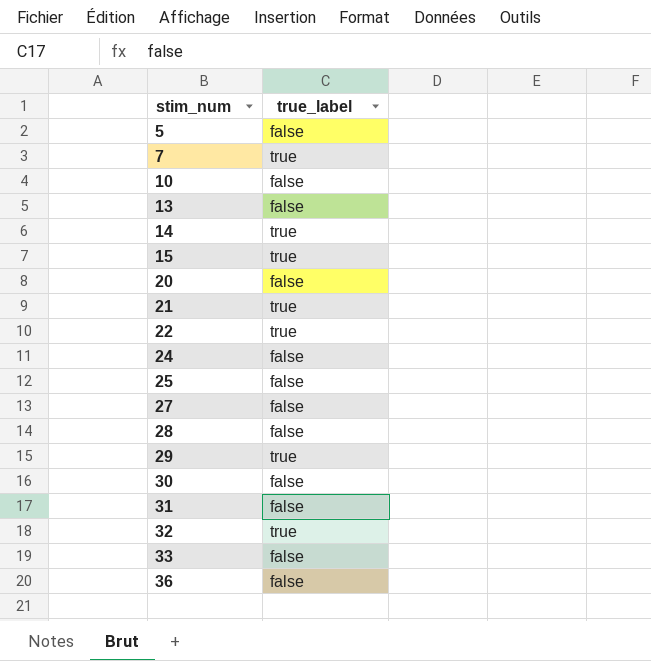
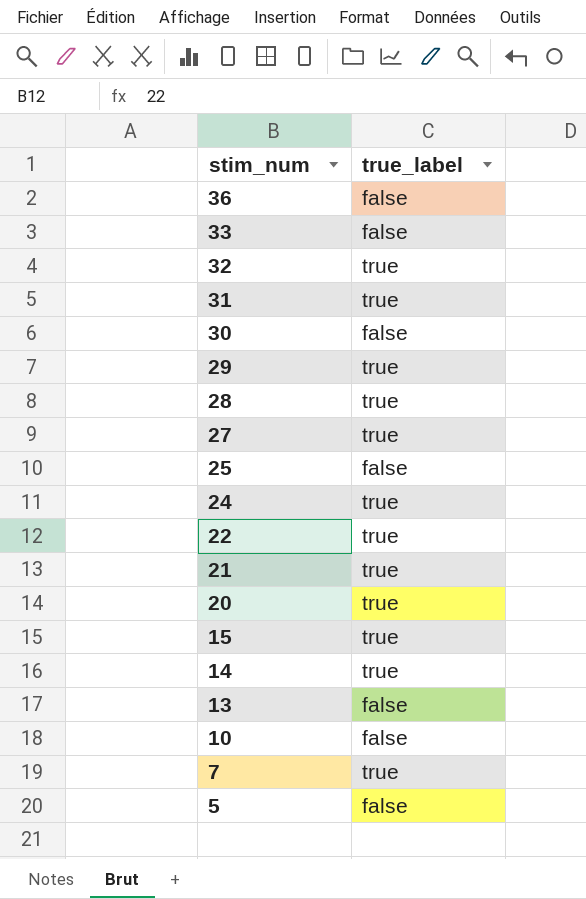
row order: stim_num ascending -> stim_num descending
31 | true_label: false -> true
28 | true_label: false -> true
27 | true_label: false -> true
24 | true_label: false -> true
20 | true_label: false -> true

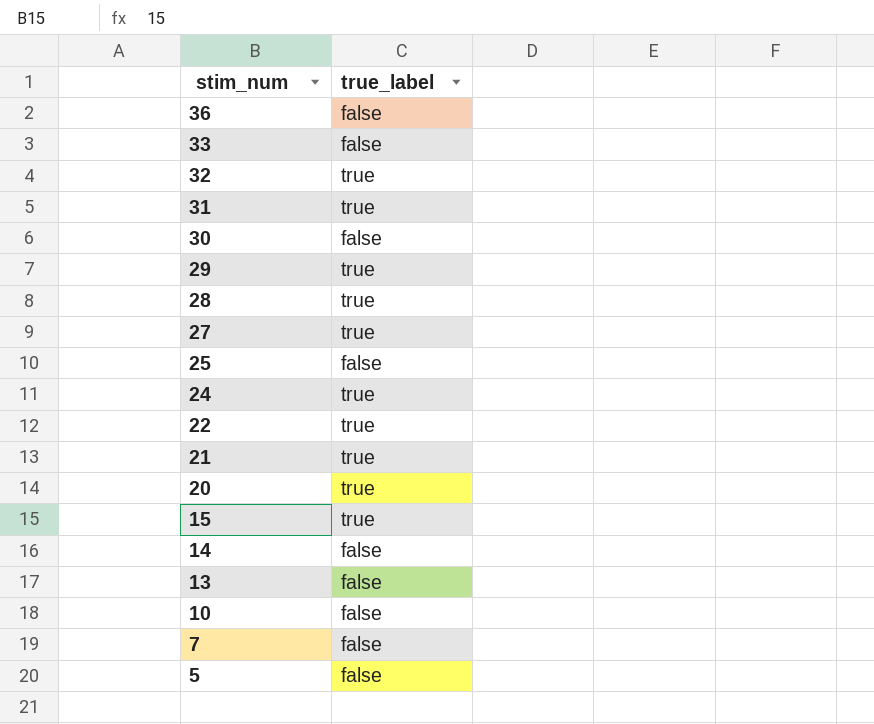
14 | true_label: true -> false
7 | true_label: true -> false

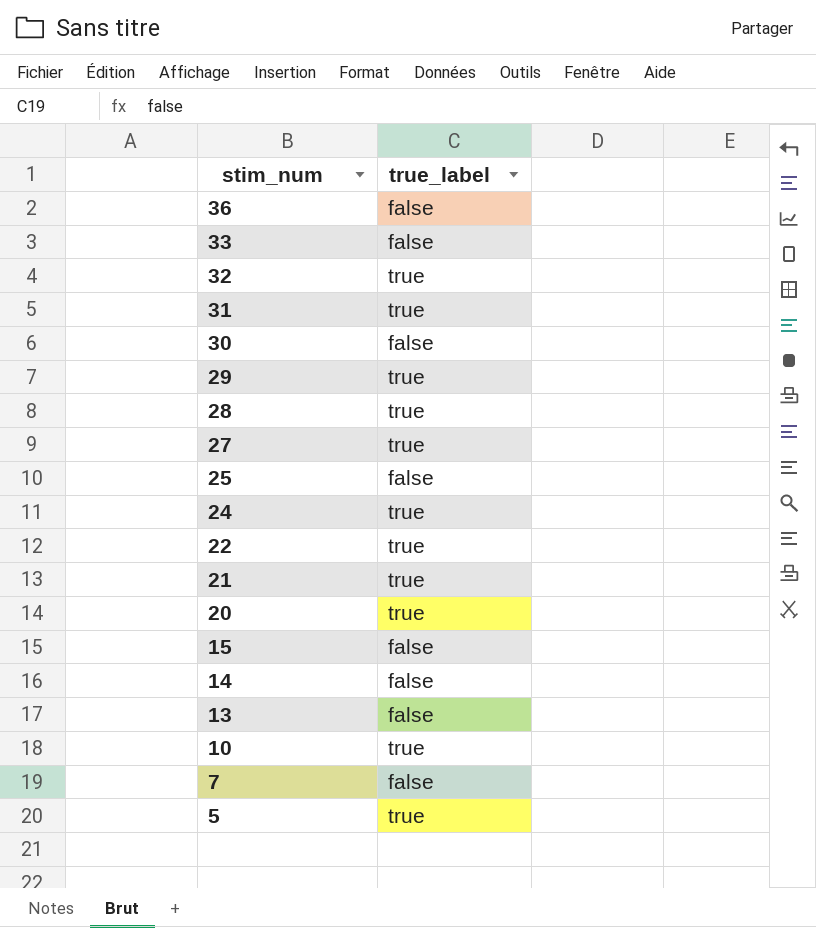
15 | true_label: true -> false
10 | true_label: false -> true
5 | true_label: false -> true

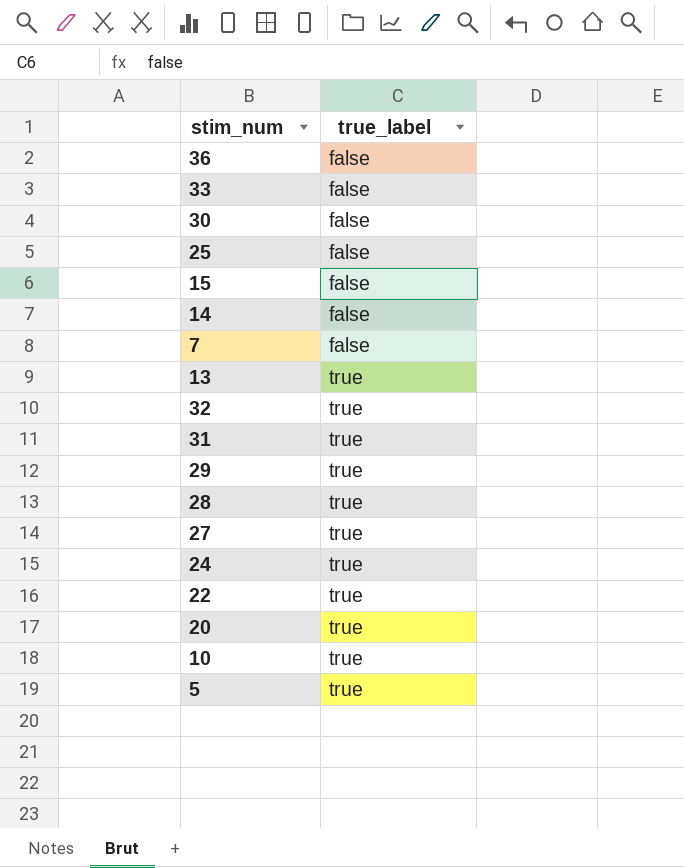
row order: stim_num descending -> true_label ascending
row 21: true -> none
13 | true_label: false -> true

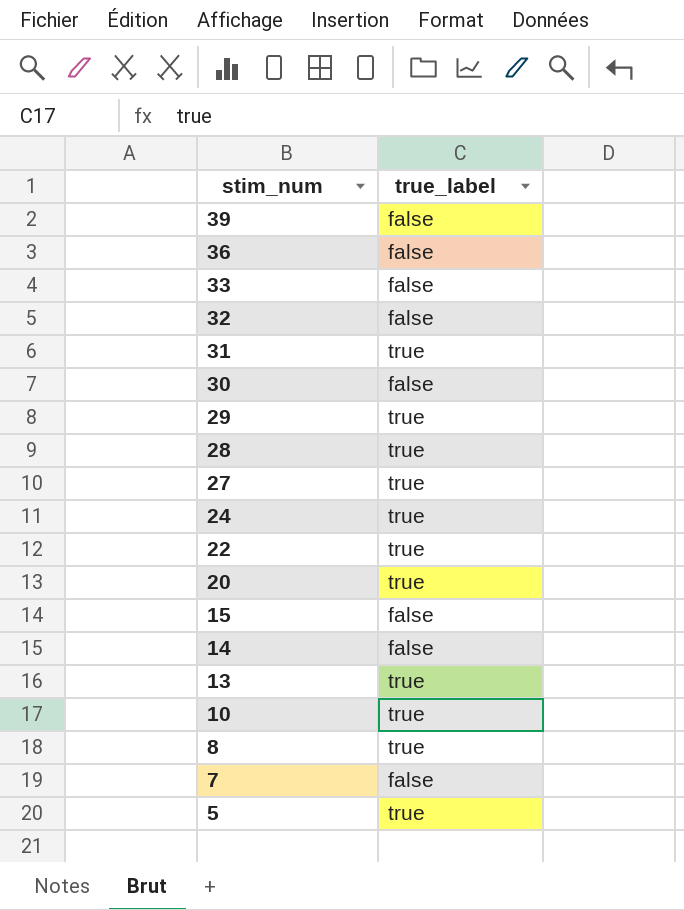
row order: true_label ascending -> stim_num descending
row 25: false -> none
row 39: none -> false
32 | true_label: true -> false
row 8: none -> true

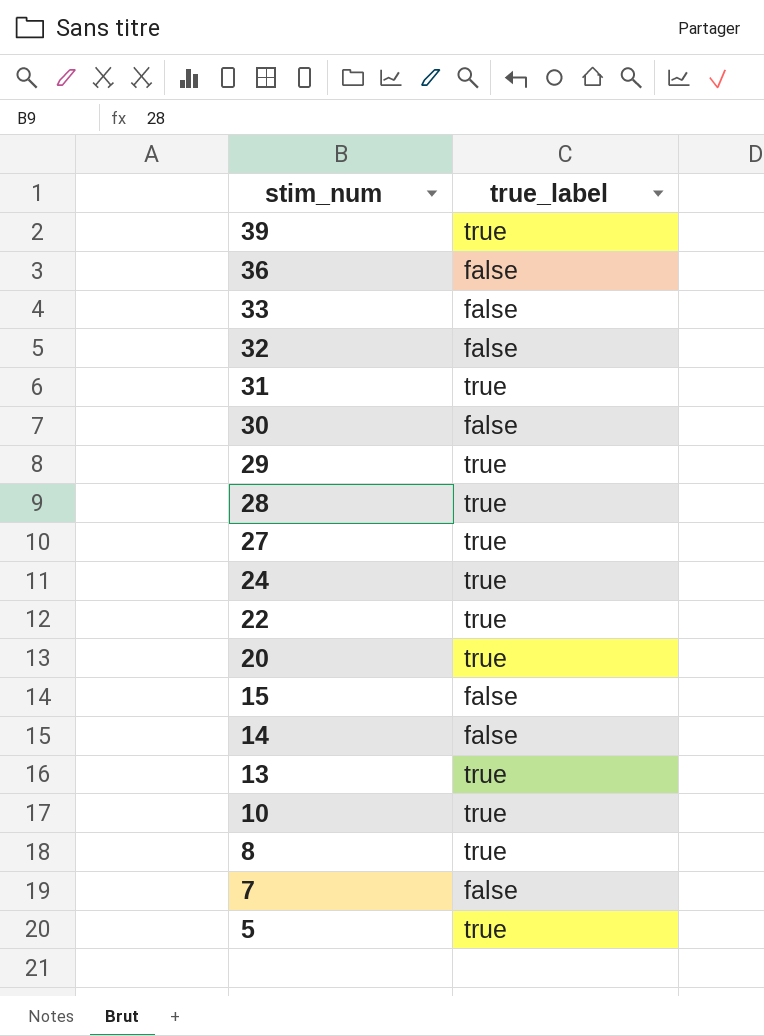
39 | true_label: false -> true

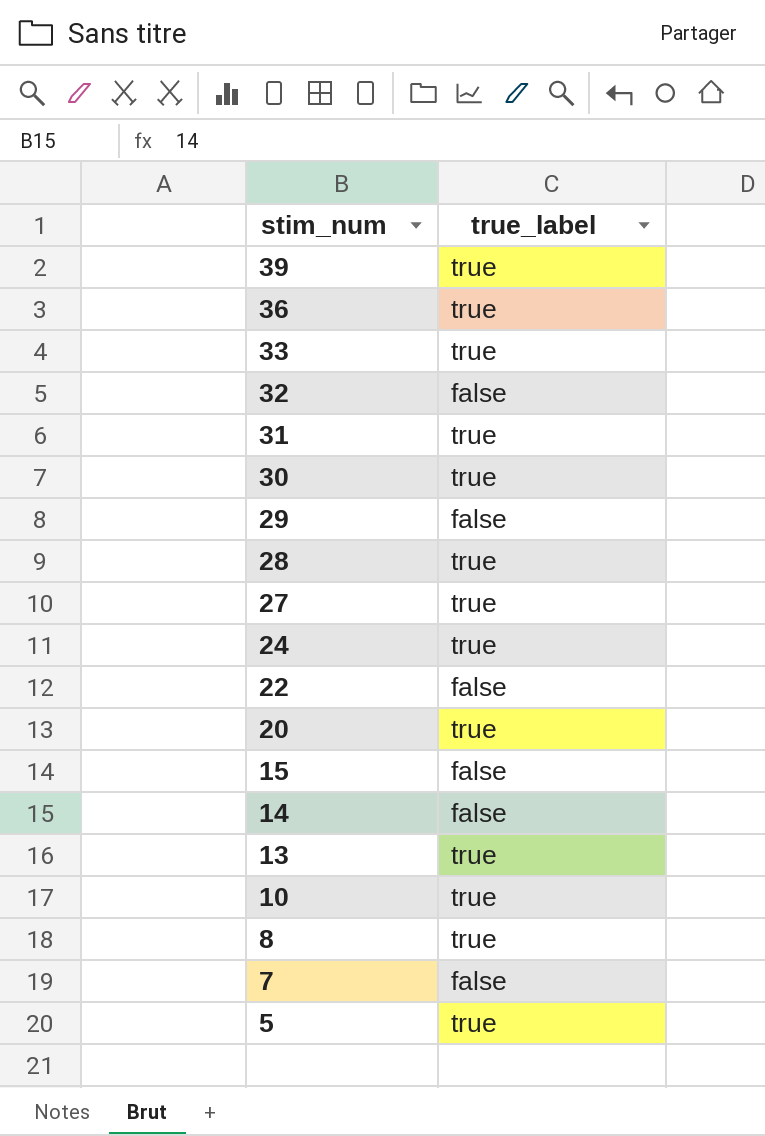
36 | true_label: false -> true
33 | true_label: false -> true
30 | true_label: false -> true
29 | true_label: true -> false
22 | true_label: true -> false

